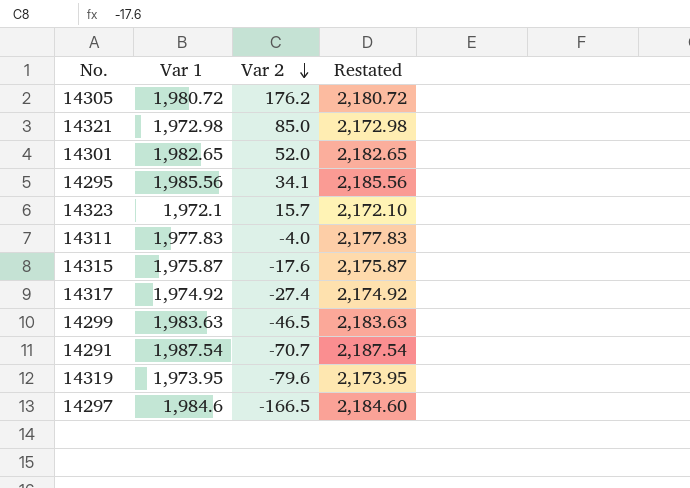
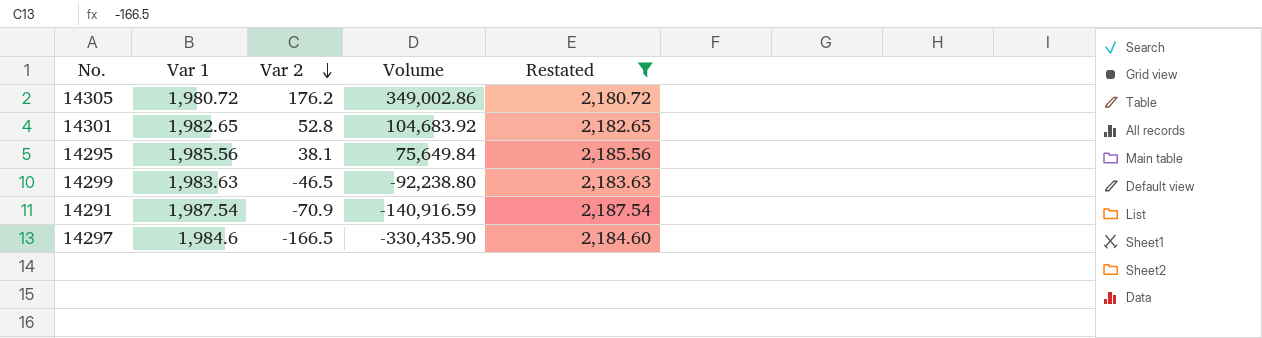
filter: none -> Restated >= 2,180.72
column Volume | formula: none -> [Var 1] * [Var 2]
14301 | Var 2: 52.0 -> 52.8
14295 | Var 2: 34.1 -> 38.1
14291 | Var 2: -70.7 -> -70.9

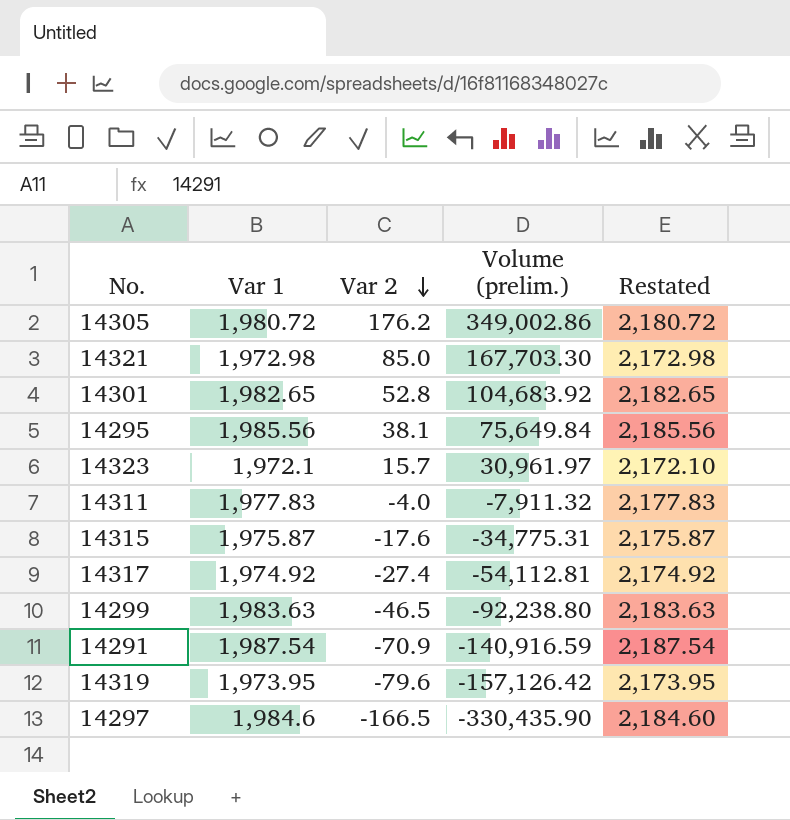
filter: Restated >= 2,180.72 -> none
column name: Volume -> Volume (prelim.)

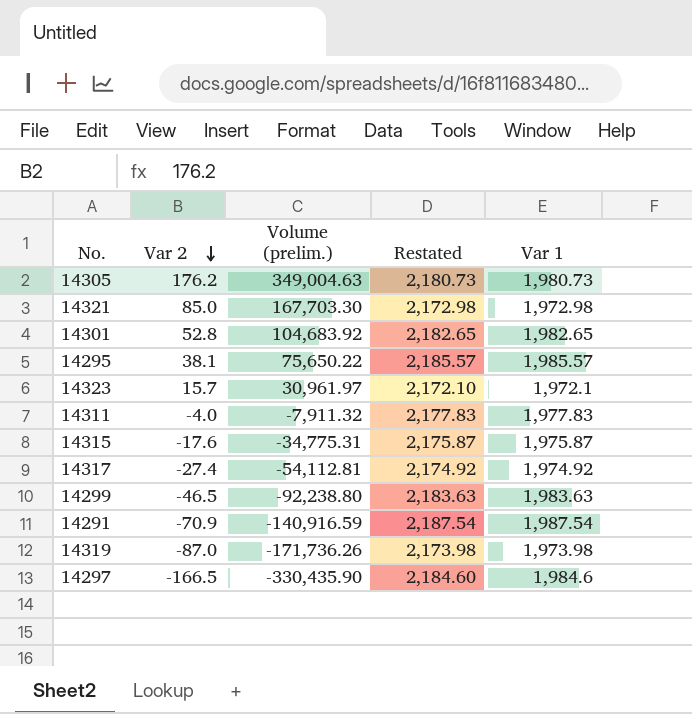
column Var 1 | position: 2 -> 5
14305 | Volume (prelim.): 349,002.86 -> 349,004.63
14305 | Restated: 2,180.72 -> 2,180.73
14305 | Var 1: 1,980.72 -> 1,980.73
14295 | Volume (prelim.): 75,649.84 -> 75,650.22
14295 | Restated: 2,185.56 -> 2,185.57
14295 | Var 1: 1,985.56 -> 1,985.57
14319 | Var 2: -79.6 -> -87.0
14319 | Volume (prelim.): -157,126.42 -> -171,736.26
14319 | Restated: 2,173.95 -> 2,173.98
14319 | Var 1: 1,973.95 -> 1,973.98

